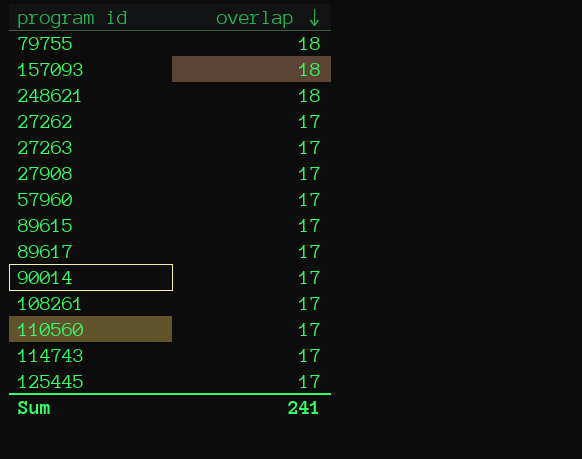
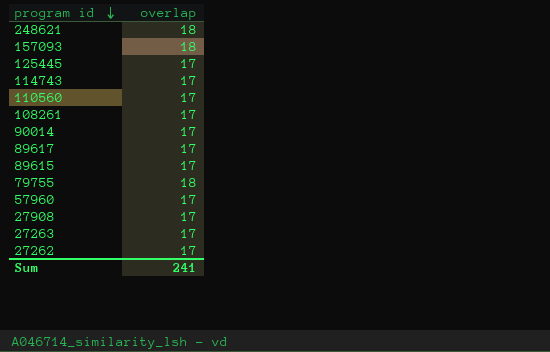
row order: overlap descending -> program id descending

